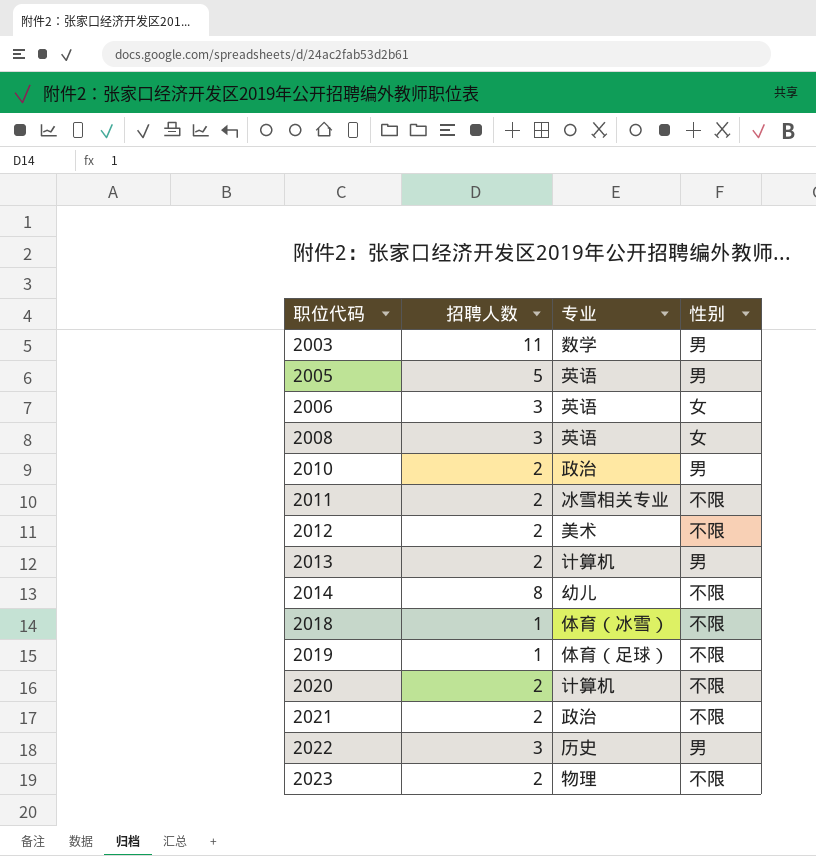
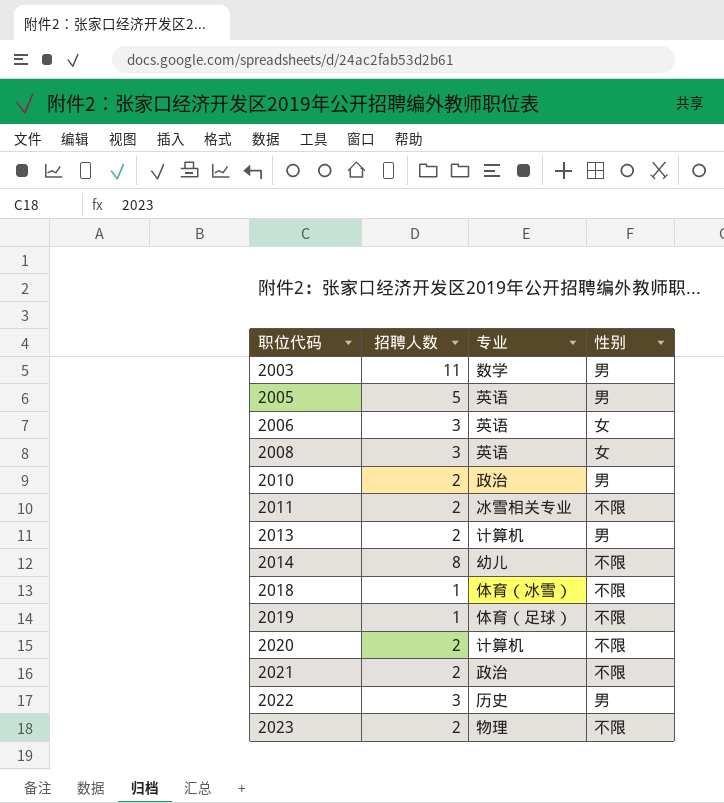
row 2012: 2 | 美术 | 不限 -> none

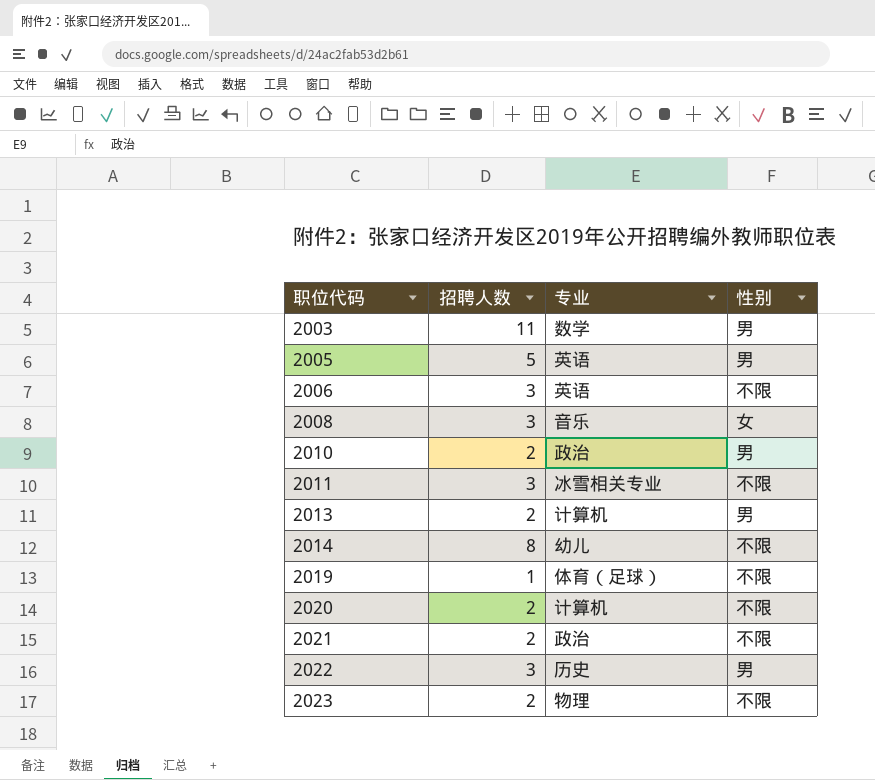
row 2018: 1 | 体育（冰雪） | 不限 -> none
2006 | 性别: 女 -> 不限
2008 | 专业: 英语 -> 音乐
2011 | 招聘人数: 2 -> 3

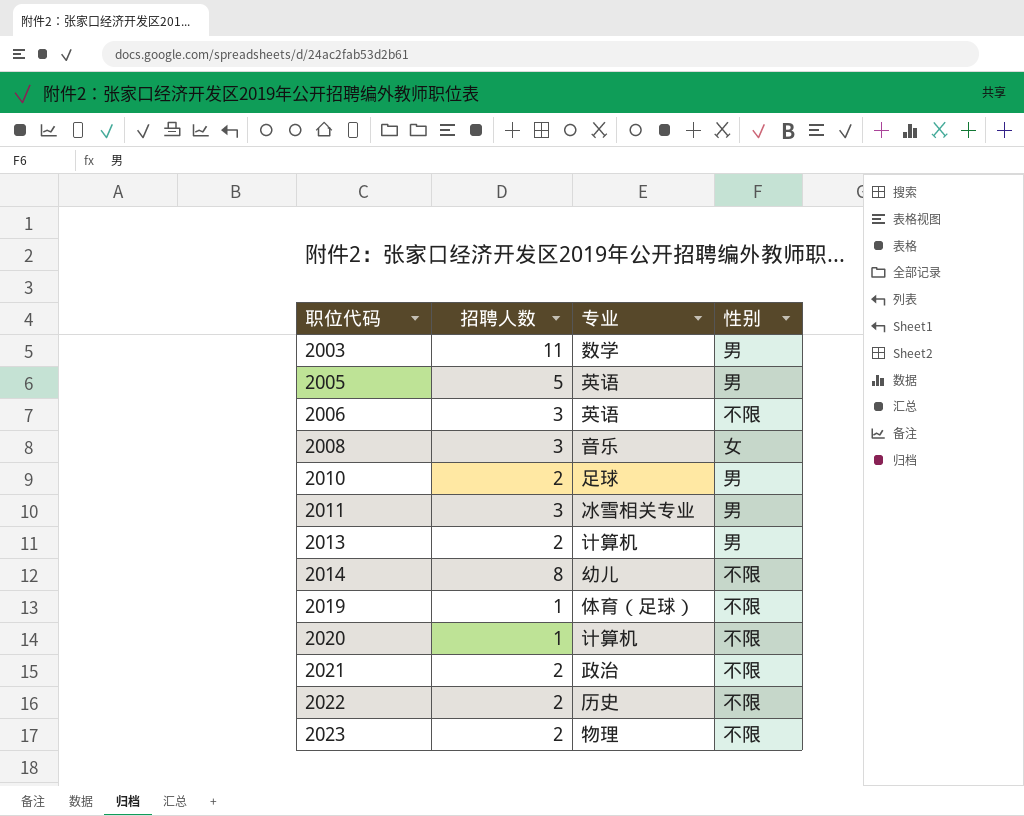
2010 | 专业: 政治 -> 足球
2011 | 性别: 不限 -> 男
2020 | 招聘人数: 2 -> 1
2022 | 招聘人数: 3 -> 2
2022 | 性别: 男 -> 不限

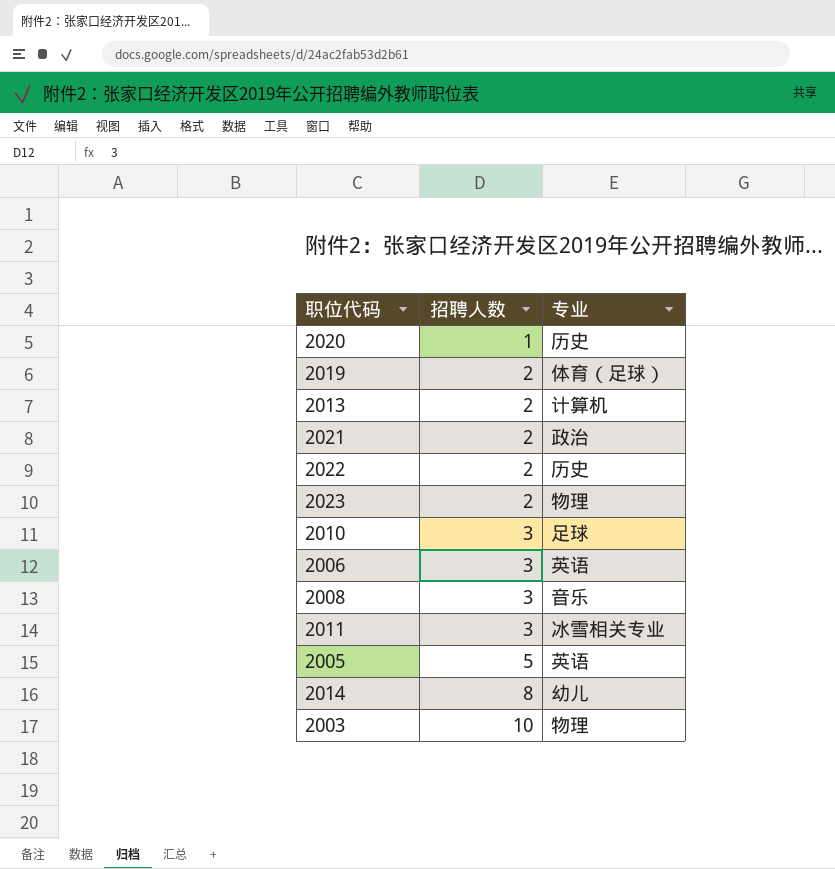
row order: 职位代码 ascending -> 招聘人数 ascending
column 性别 | position: 4 -> none
2020 | 专业: 计算机 -> 历史
2019 | 招聘人数: 1 -> 2
2010 | 招聘人数: 2 -> 3
2003 | 招聘人数: 11 -> 10
2003 | 专业: 数学 -> 物理

